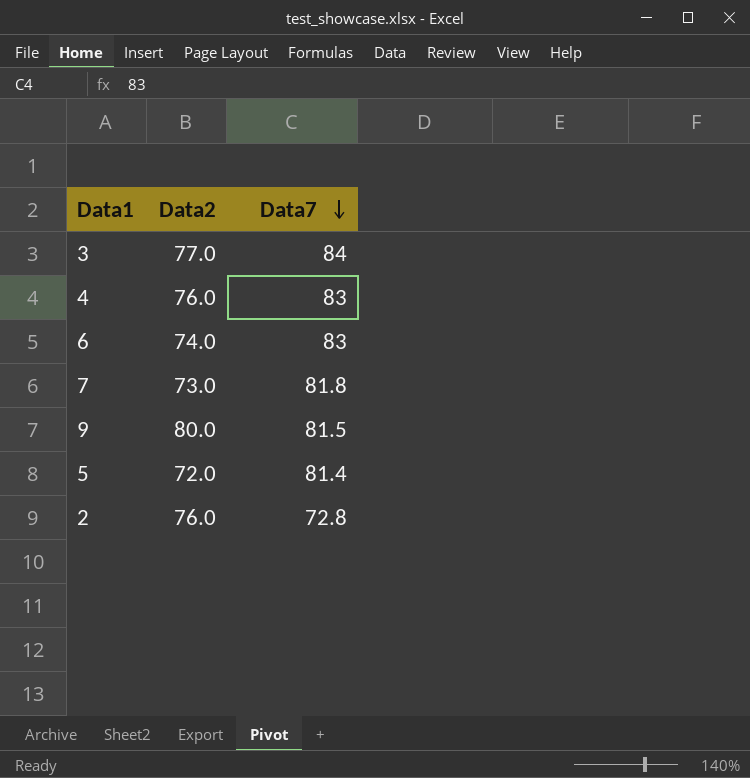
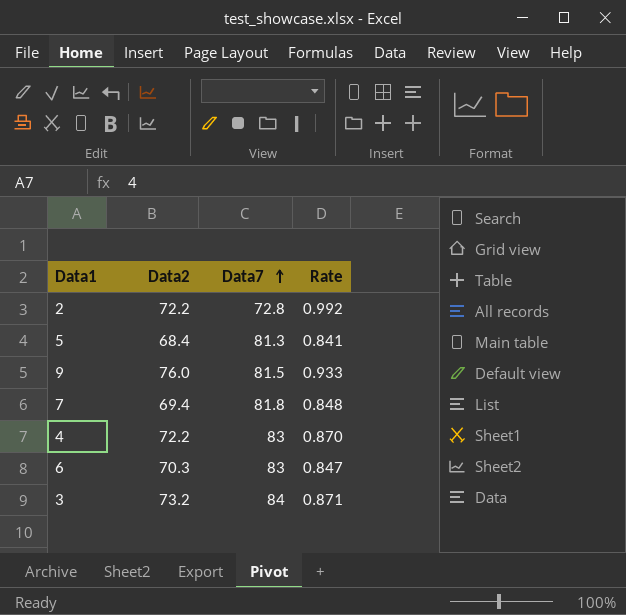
row order: Data7 descending -> Data7 ascending
column Rate | formula: none -> [Data2] / [Data7]
2 | Data2: 76.0 -> 72.2
5 | Data2: 72.0 -> 68.4
5 | Data7: 81.4 -> 81.3
9 | Data2: 80.0 -> 76.0
7 | Data2: 73.0 -> 69.4
4 | Data2: 76.0 -> 72.2
6 | Data2: 74.0 -> 70.3
3 | Data2: 77.0 -> 73.2

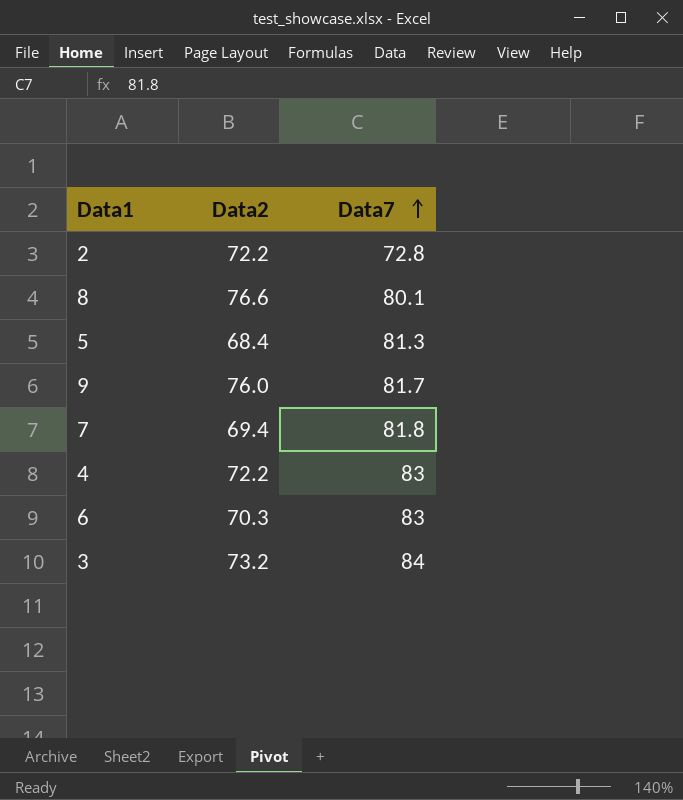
column Rate | formula: [Data2] / [Data7] -> none
row 8: none -> 76.6 | 80.1
9 | Data7: 81.5 -> 81.7

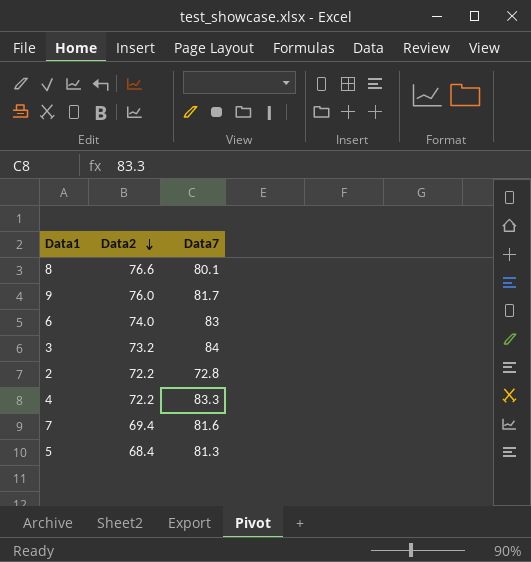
row order: Data7 ascending -> Data2 descending
6 | Data2: 70.3 -> 74.0
4 | Data7: 83 -> 83.3
7 | Data7: 81.8 -> 81.6

